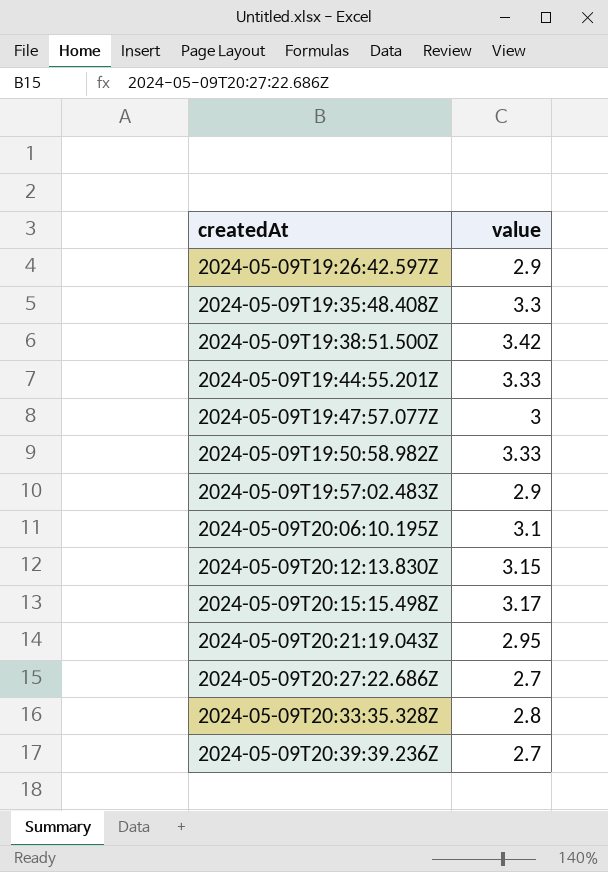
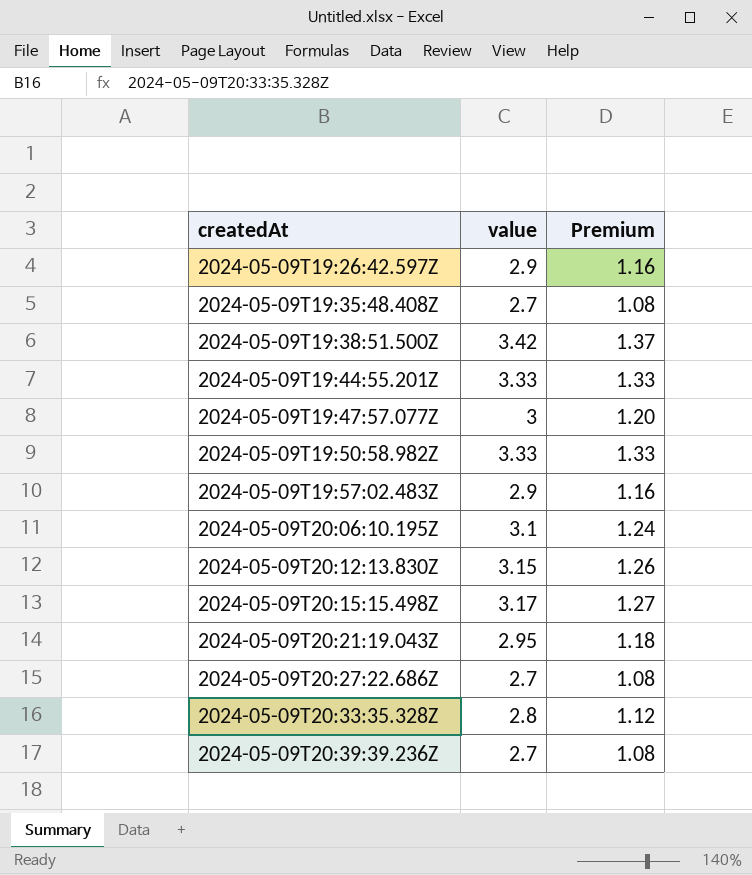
column Premium | formula: none -> [value] * 0.4
2024-05-09T19:35:48.408Z | value: 3.3 -> 2.7

